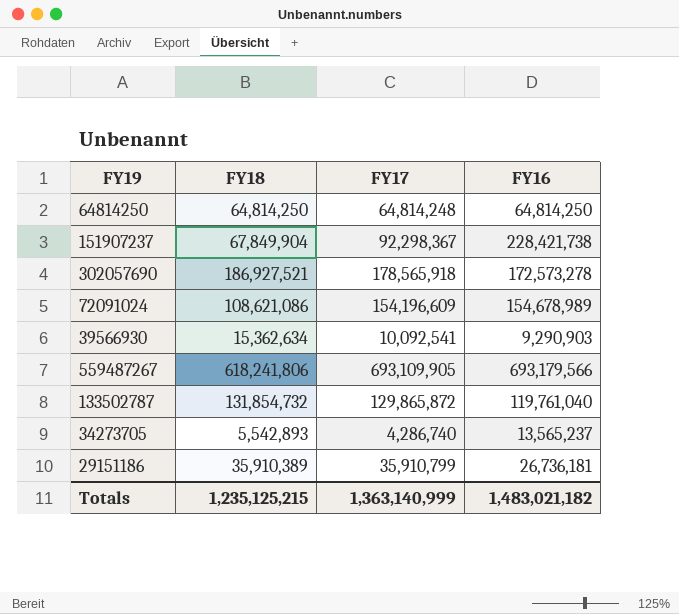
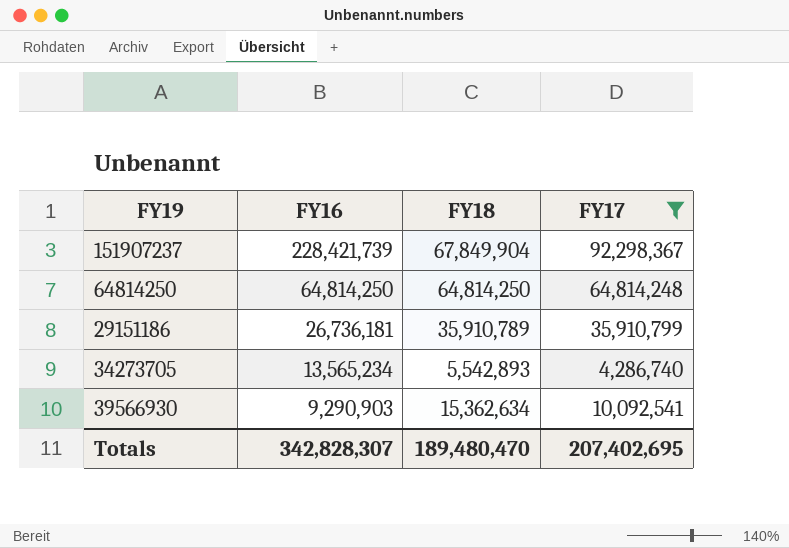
filter: none -> FY17 <= 92,298,367
row order: none -> FY16 descending
column FY16 | position: 4 -> 2
151907237 | FY16: 228,421,738 -> 228,421,739
29151186 | FY18: 35,910,389 -> 35,910,789
34273705 | FY16: 13,565,237 -> 13,565,234
Totals | FY16: 1,483,021,182 -> 342,828,307
Totals | FY18: 1,235,125,215 -> 189,480,470
Totals | FY17: 1,363,140,999 -> 207,402,695

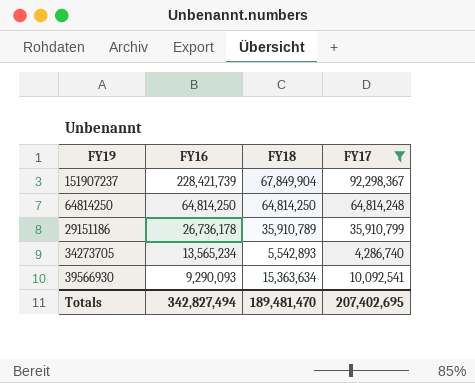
29151186 | FY16: 26,736,181 -> 26,736,178
39566930 | FY16: 9,290,903 -> 9,290,093
39566930 | FY18: 15,362,634 -> 15,363,634
Totals | FY16: 342,828,307 -> 342,827,494
Totals | FY18: 189,480,470 -> 189,481,470

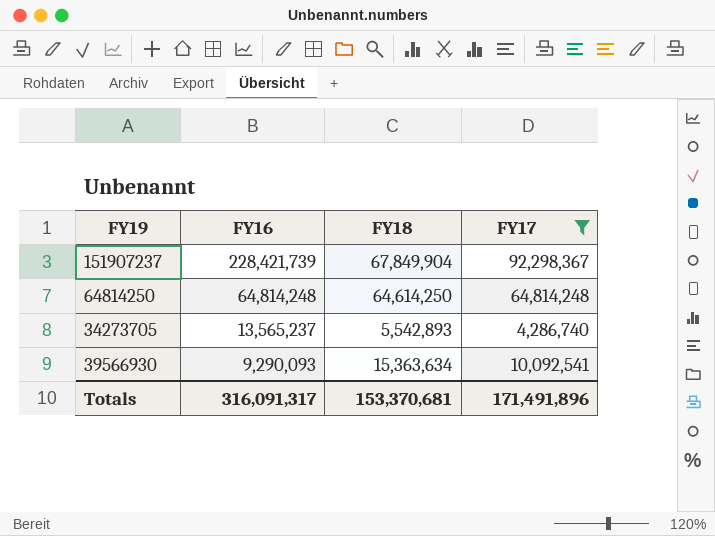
row 29151186: 26,736,178 | 35,910,789 | 35,910,799 -> none
64814250 | FY16: 64,814,250 -> 64,814,248
64814250 | FY18: 64,814,250 -> 64,614,250
34273705 | FY16: 13,565,234 -> 13,565,237
Totals | FY16: 342,827,494 -> 316,091,317
Totals | FY18: 189,481,470 -> 153,370,681
Totals | FY17: 207,402,695 -> 171,491,896

